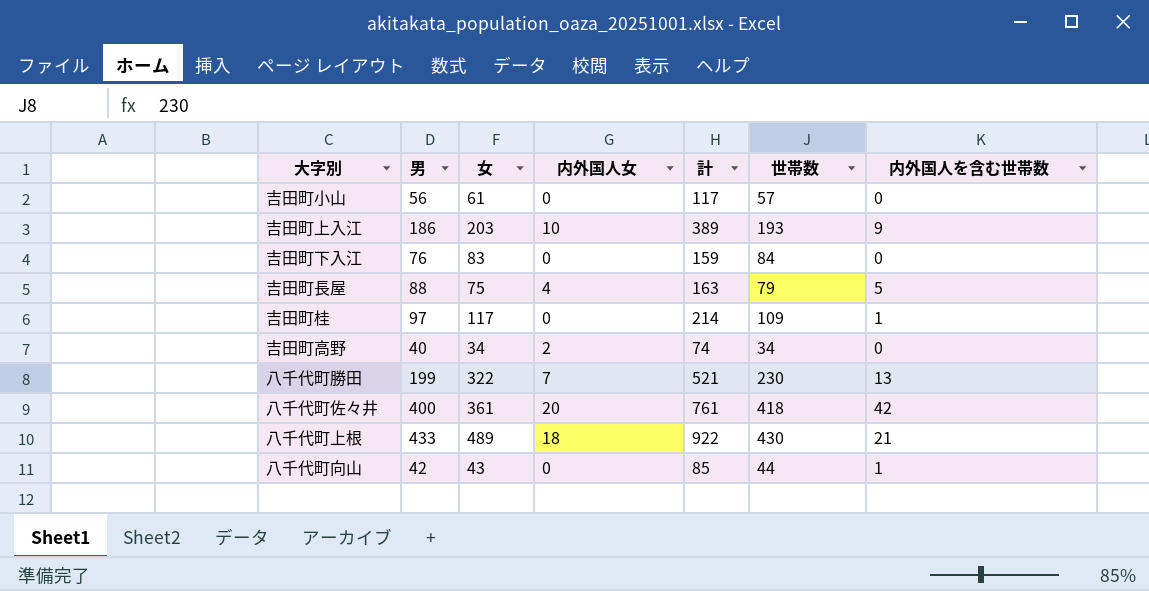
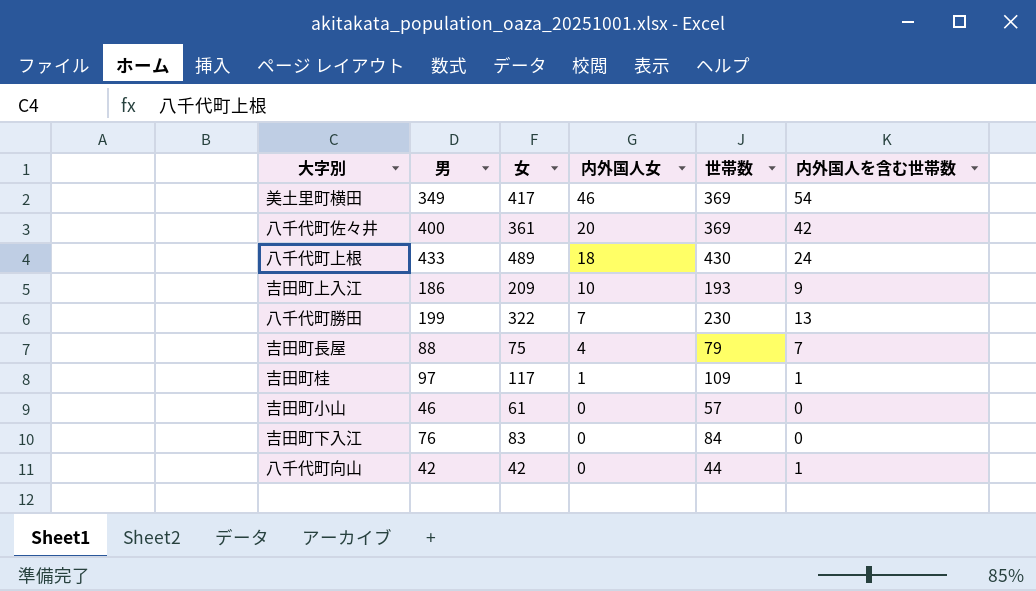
row order: none -> 内外国人女 descending
column 計 | formula: [男] + [女] -> none
row 吉田町高野: 40 | 34 | 2 | 74 | 34 | 0 -> none
row 美土里町横田: none -> 349 | 417 | 46 | 369 | 54
八千代町佐々井 | 世帯数: 418 -> 369
八千代町上根 | 内外国人を含む世帯数: 21 -> 24
吉田町上入江 | 女: 203 -> 209
吉田町長屋 | 内外国人を含む世帯数: 5 -> 7
吉田町桂 | 内外国人女: 0 -> 1
吉田町小山 | 男: 56 -> 46
八千代町向山 | 女: 43 -> 42

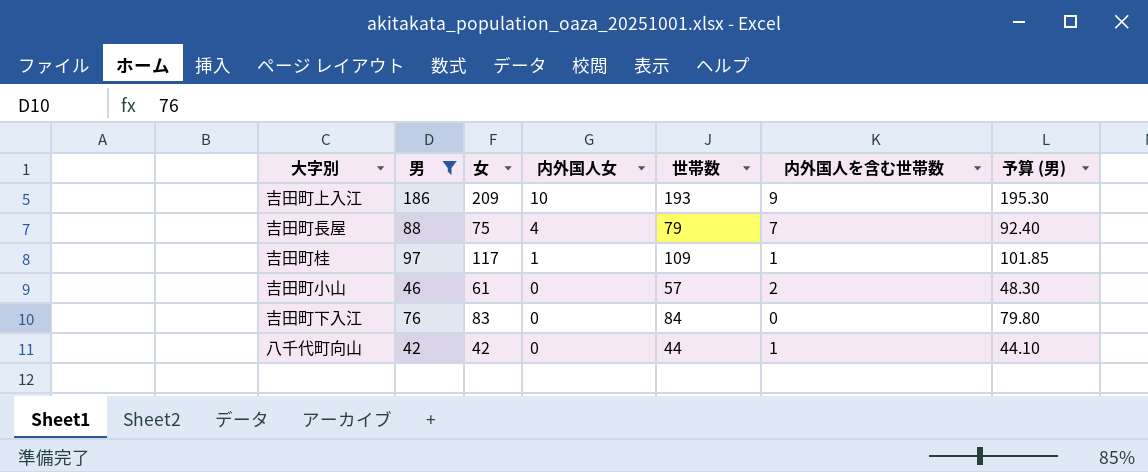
filter: none -> 男 <= 186
column 予算 (男) | formula: none -> [男] * 1.05
吉田町小山 | 内外国人を含む世帯数: 0 -> 2

